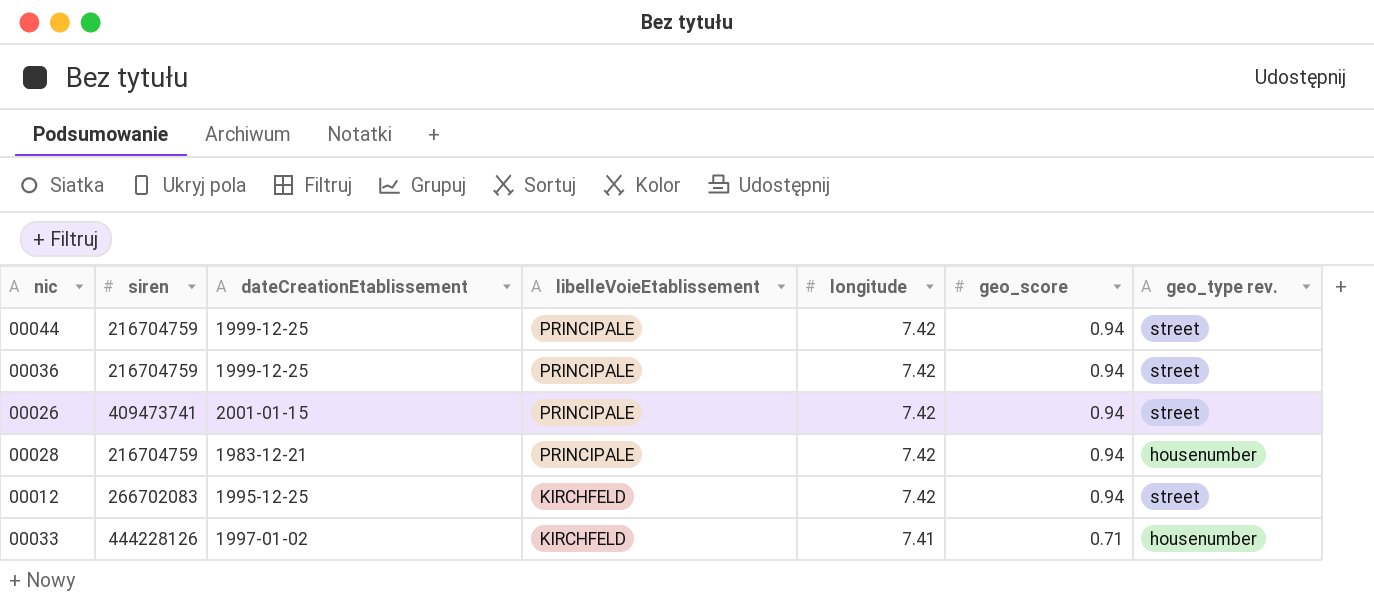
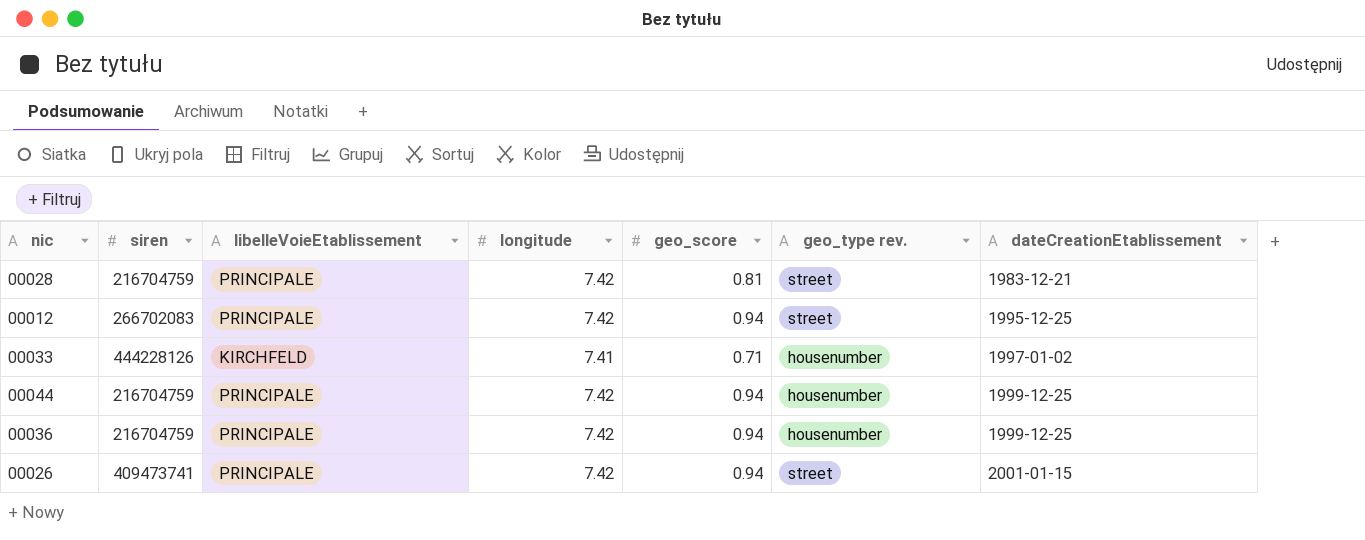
row order: libelleVoieEtablissement descending -> dateCreationEtablissement ascending
column dateCreationEtablissement | position: 3 -> 7
00028 | geo_score: 0.94 -> 0.81
00028 | geo_type rev.: housenumber -> street
00012 | libelleVoieEtablissement: KIRCHFELD -> PRINCIPALE
00044 | geo_type rev.: street -> housenumber
00036 | geo_type rev.: street -> housenumber

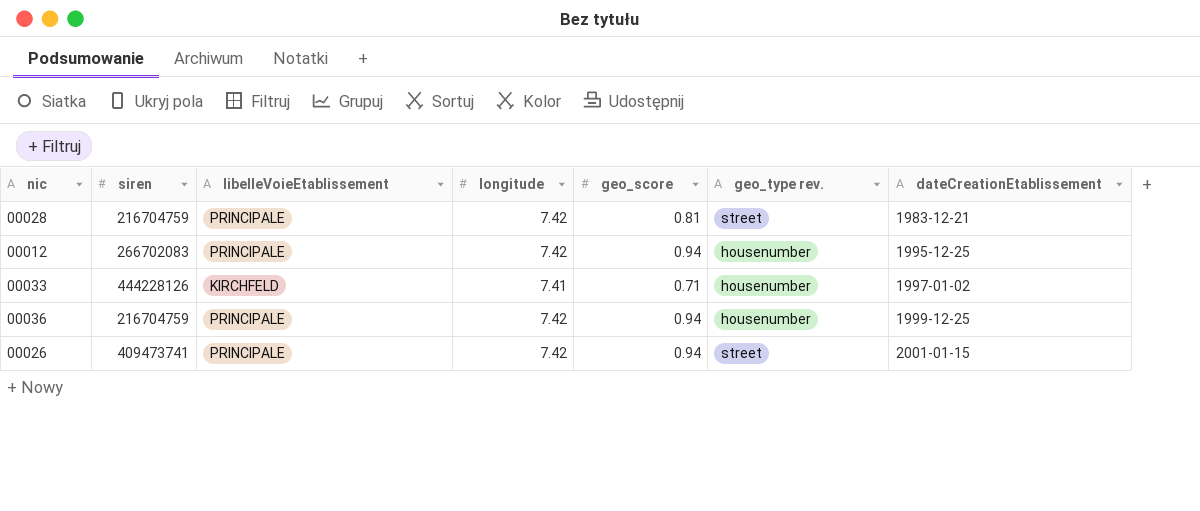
row 00044: 216704759 | PRINCIPALE | 7.42 | 0.94 | housenumber | 1999-12-25 -> none
00012 | geo_type rev.: street -> housenumber

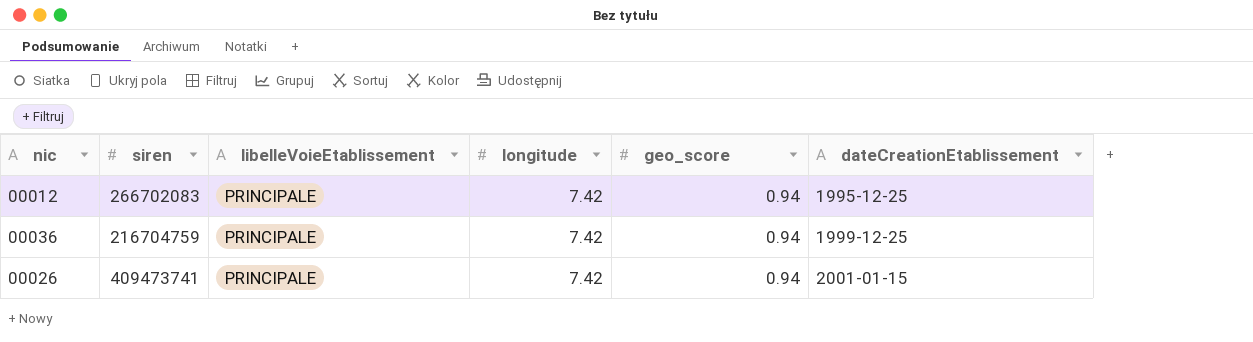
column geo_type rev. | position: 6 -> none
row 00028: 216704759 | PRINCIPALE | 7.42 | 0.81 | street | 1983-12-21 -> none
row 00033: 444228126 | KIRCHFELD | 7.41 | 0.71 | housenumber | 1997-01-02 -> none

